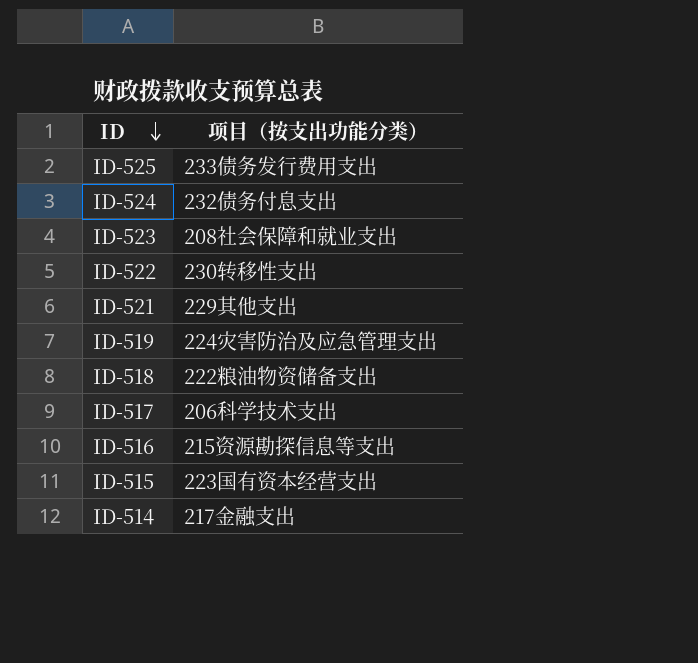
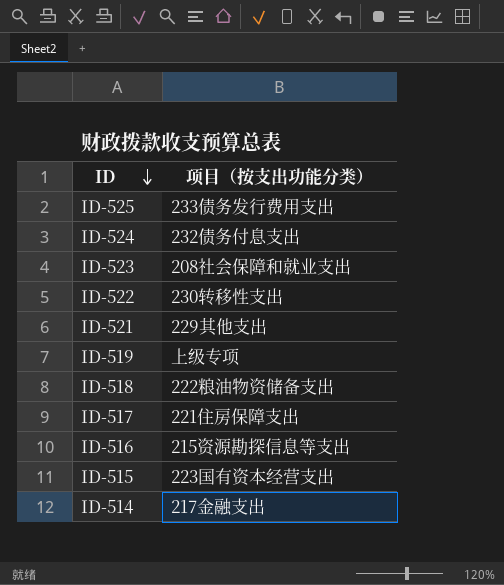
ID-519 | 项目（按支出功能分类）: 224灾害防治及应急管理支出 -> 上级专项
ID-517 | 项目（按支出功能分类）: 206科学技术支出 -> 221住房保障支出

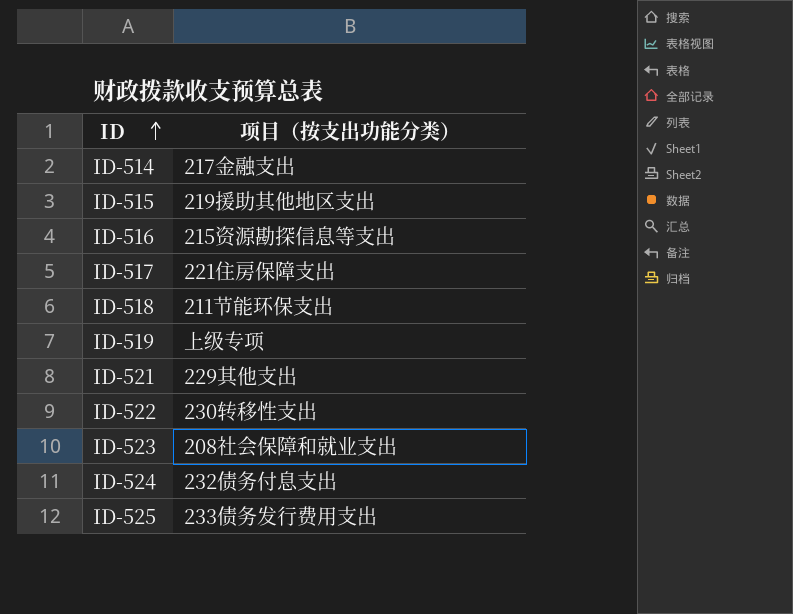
row order: ID descending -> ID ascending
ID-515 | 项目（按支出功能分类）: 223国有资本经营支出 -> 219援助其他地区支出
ID-518 | 项目（按支出功能分类）: 222粮油物资储备支出 -> 211节能环保支出

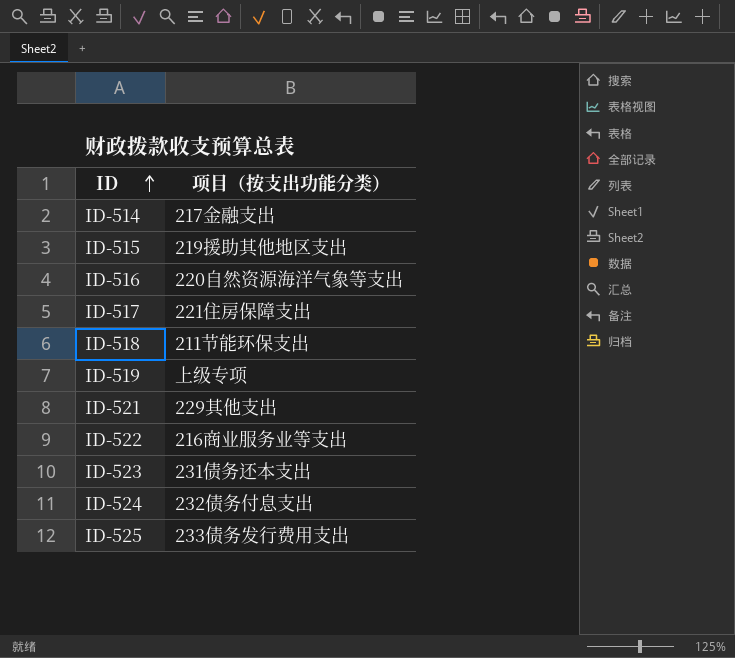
ID-516 | 项目（按支出功能分类）: 215资源勘探信息等支出 -> 220自然资源海洋气象等支出
ID-522 | 项目（按支出功能分类）: 230转移性支出 -> 216商业服务业等支出
ID-523 | 项目（按支出功能分类）: 208社会保障和就业支出 -> 231债务还本支出

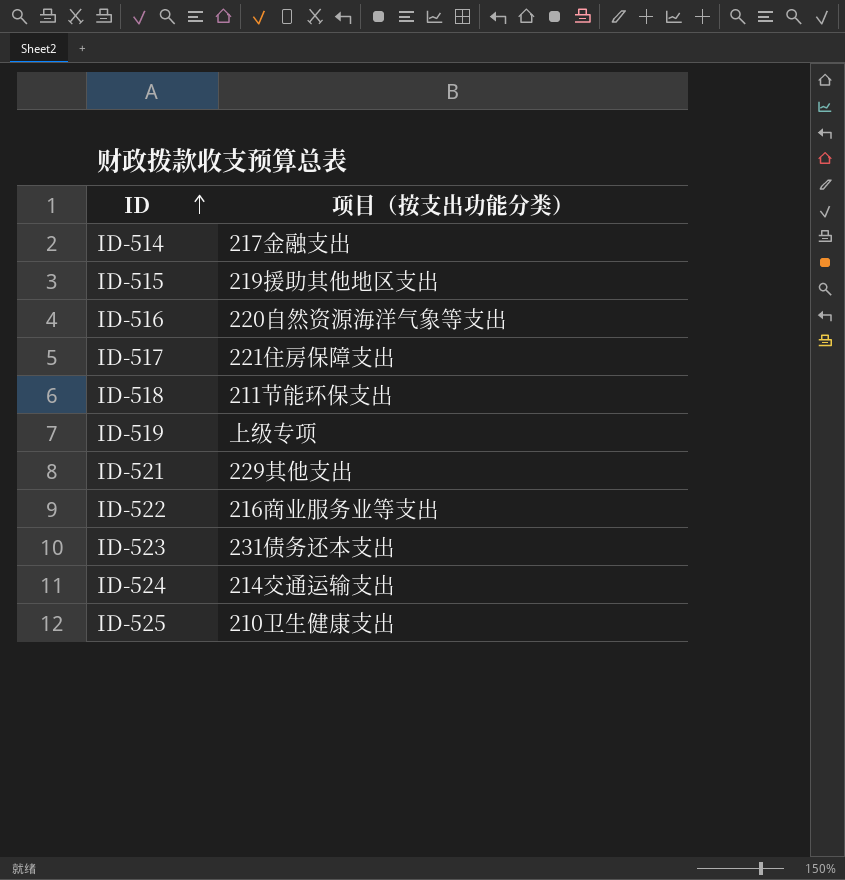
ID-524 | 项目（按支出功能分类）: 232债务付息支出 -> 214交通运输支出
ID-525 | 项目（按支出功能分类）: 233债务发行费用支出 -> 210卫生健康支出

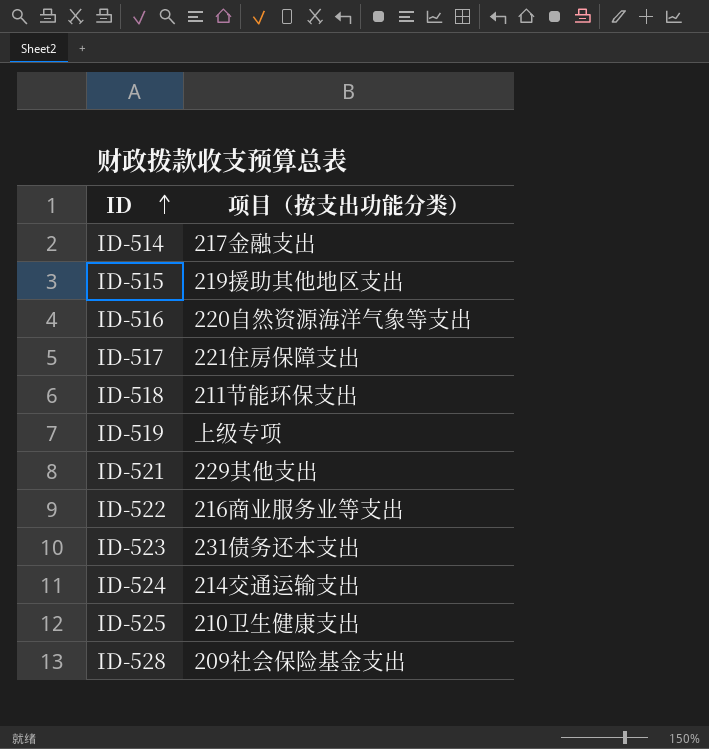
row ID-528: none -> 209社会保险基金支出

